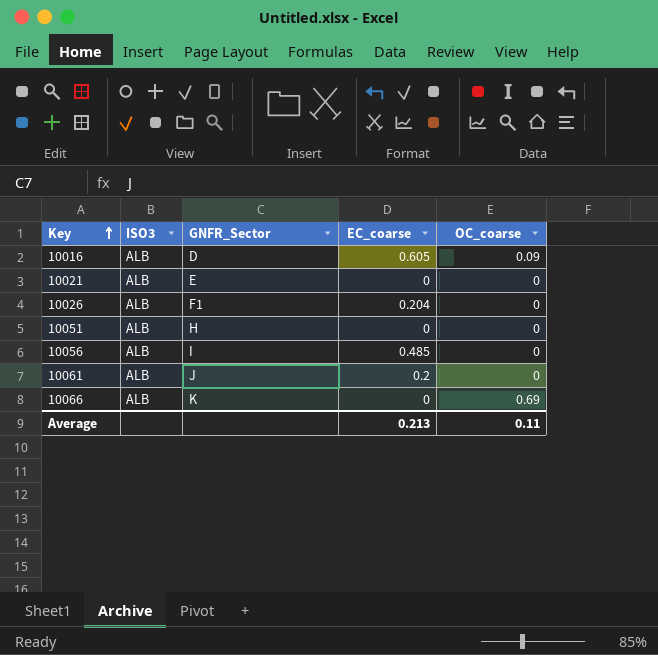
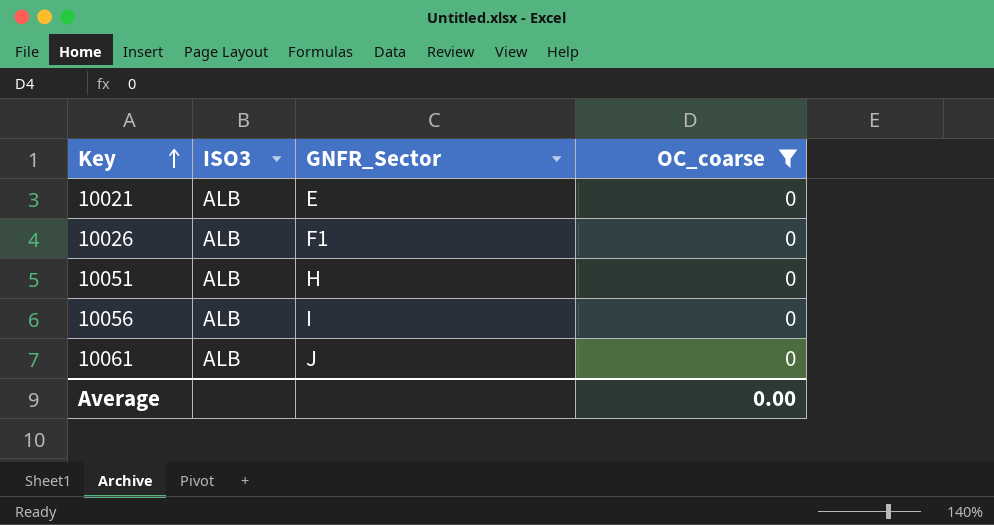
filter: none -> OC_coarse = 0
column EC_coarse | position: 4 -> none
Average | OC_coarse: 0.11 -> 0.00

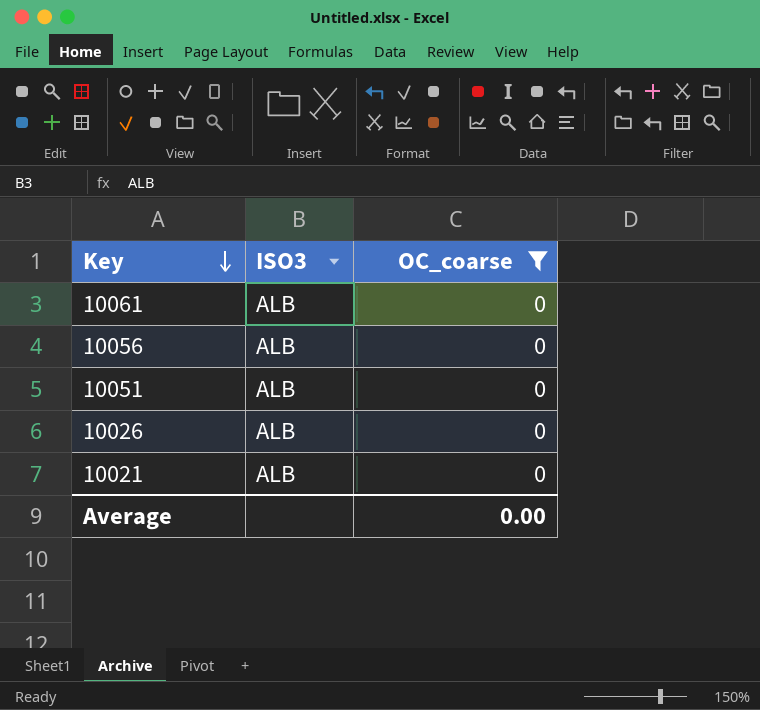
row order: Key ascending -> Key descending
column GNFR_Sector | position: 3 -> none

